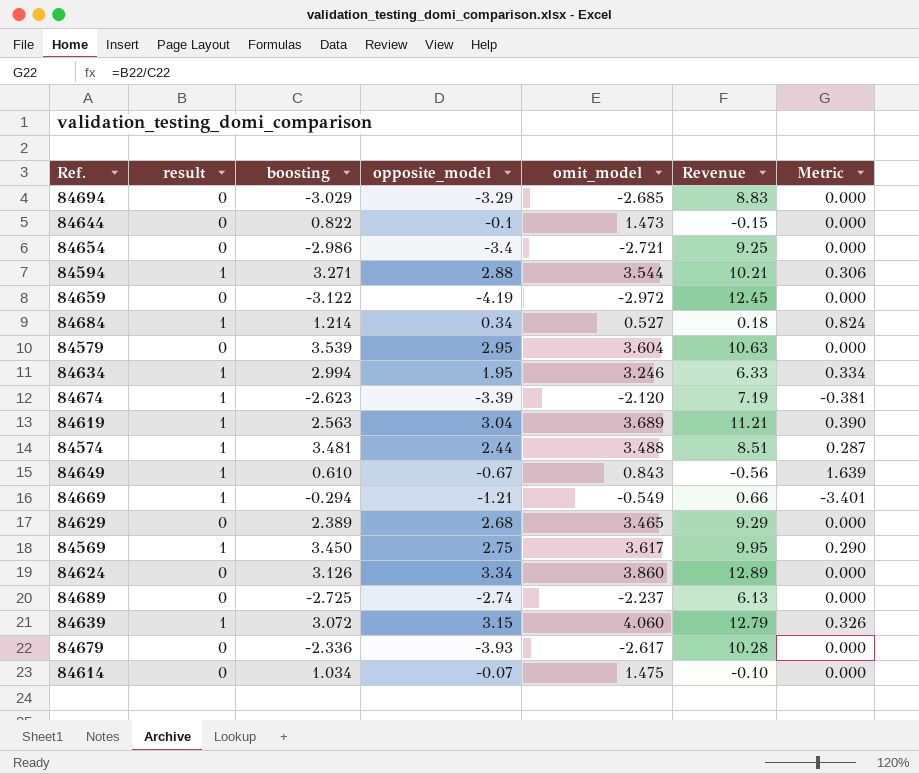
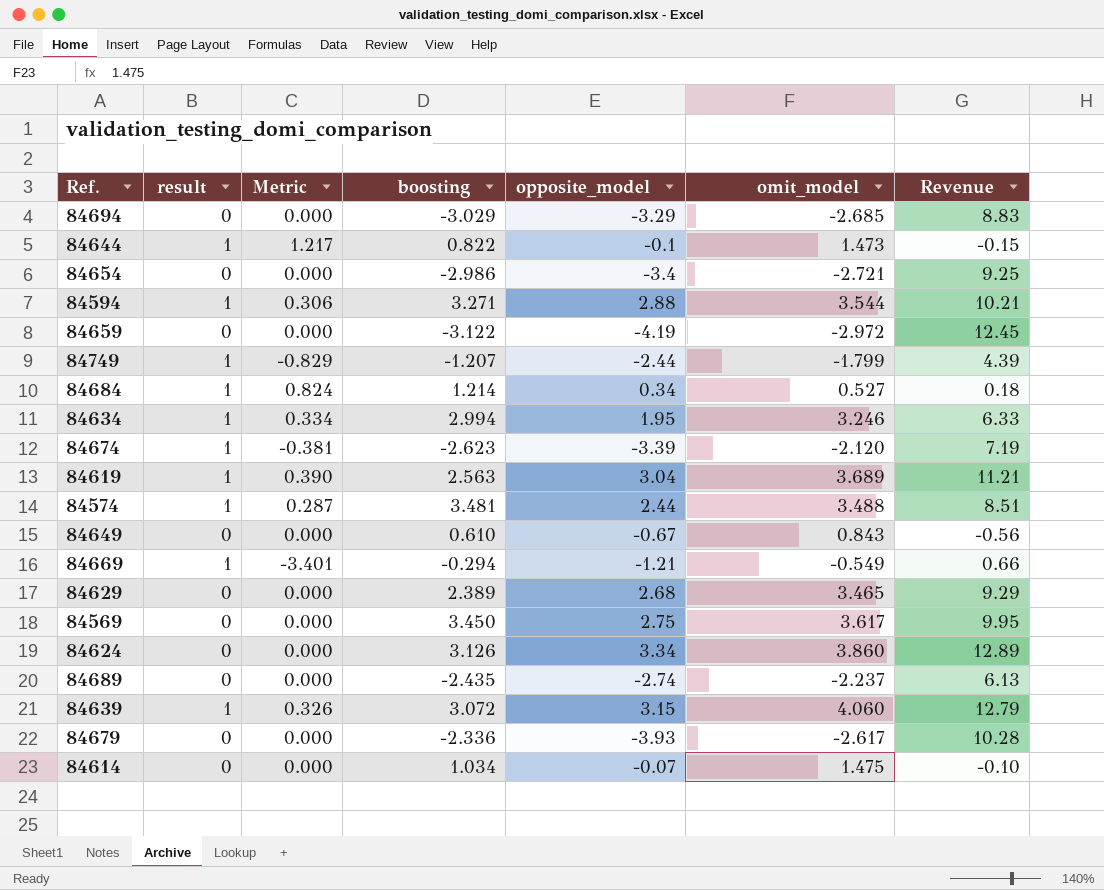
column Metric | position: 7 -> 3
row 84579: 0 | 3.539 | 2.95 | 3.604 | 10.63 | 0.000 -> none
84644 | result: 0 -> 1
84644 | Metric: 0.000 -> 1.217
row 84749: none -> 1 | -0.829 | -1.207 | -2.44 | -1.799 | 4.39
84649 | result: 1 -> 0
84649 | Metric: 1.639 -> 0.000
84569 | result: 1 -> 0
84569 | Metric: 0.290 -> 0.000
84689 | boosting: -2.725 -> -2.435

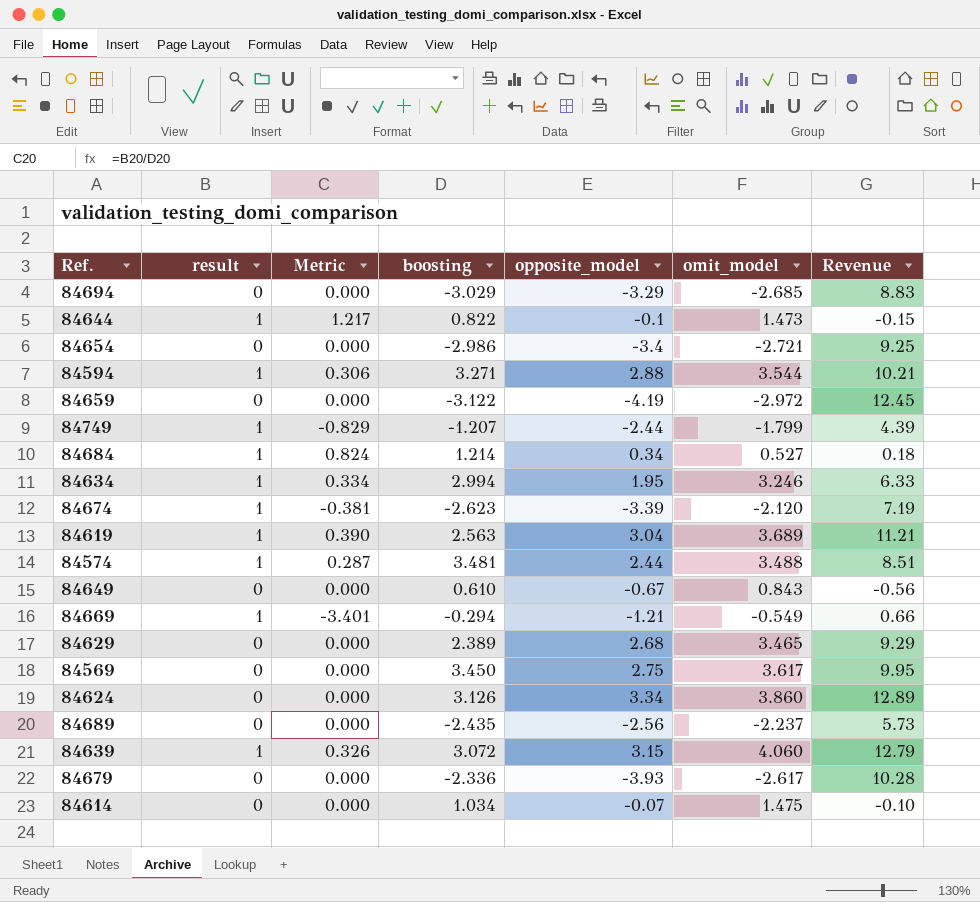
84689 | opposite_model: -2.74 -> -2.56
84689 | Revenue: 6.13 -> 5.73

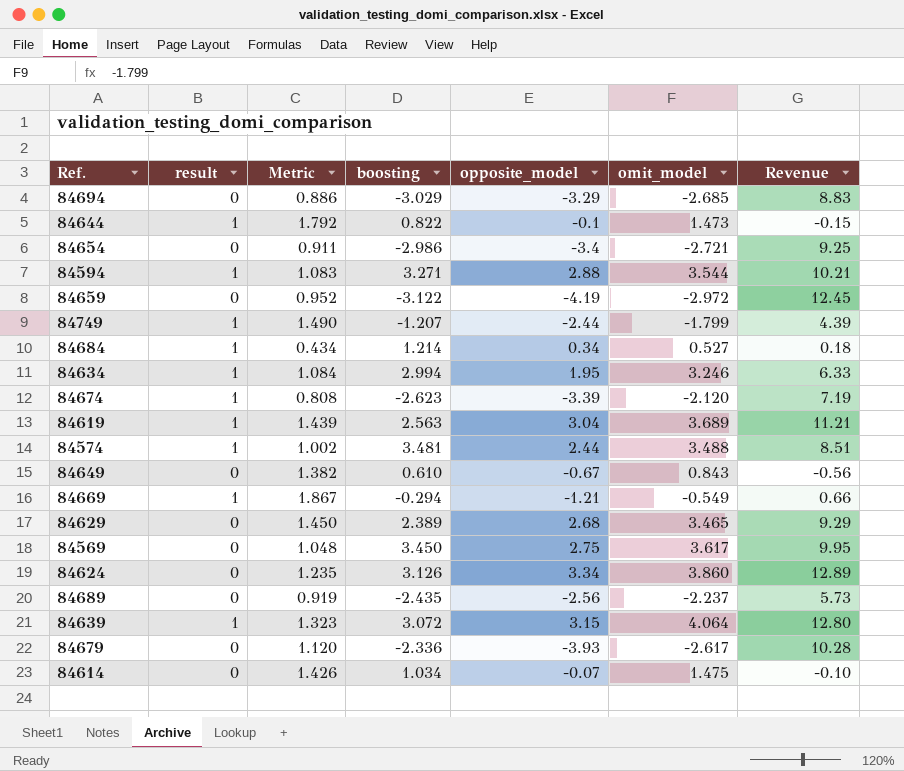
column Metric | formula: [result] / [boosting] -> [omit_model] / [boosting]
84639 | omit_model: 4.060 -> 4.064
84639 | Revenue: 12.79 -> 12.80

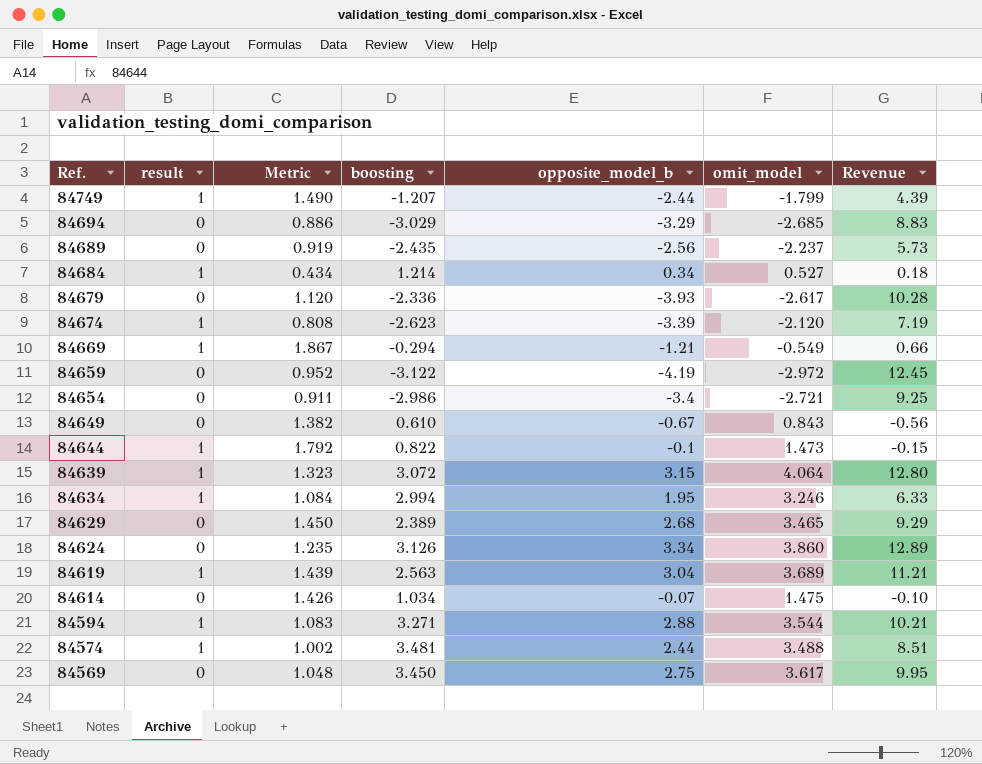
row order: none -> Ref. descending
column name: opposite_model -> opposite_model_b

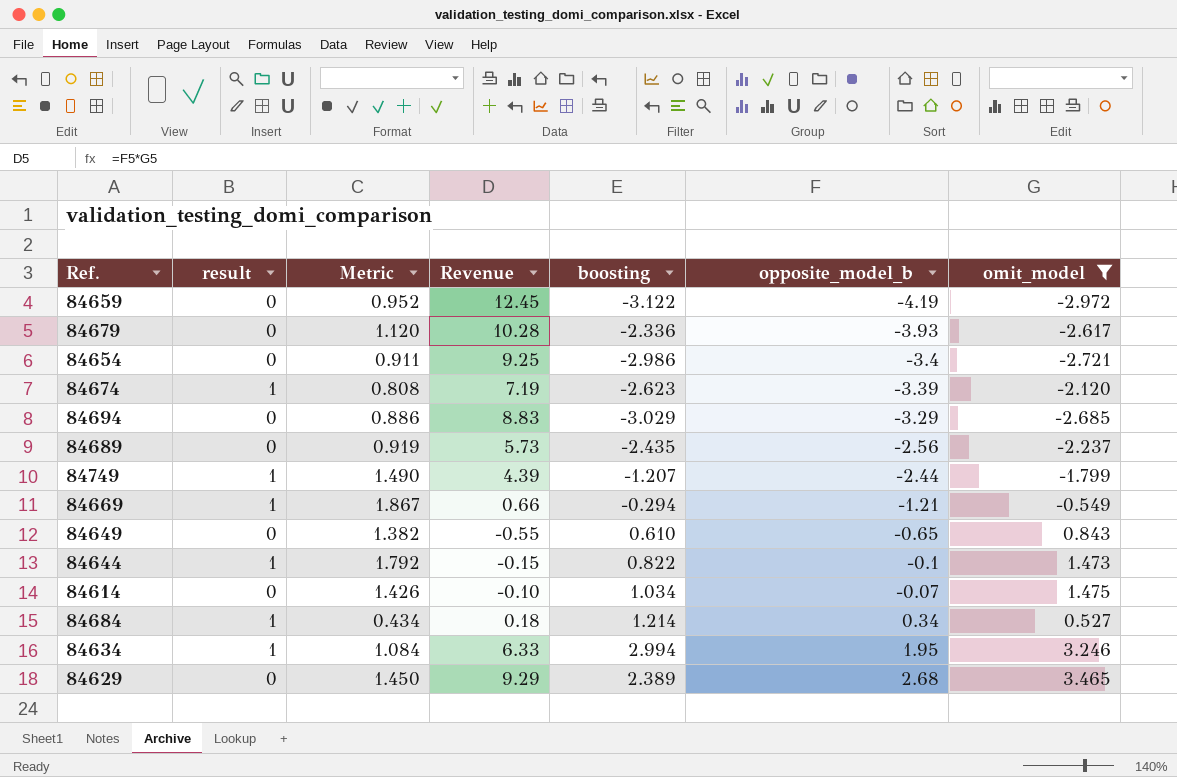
filter: none -> omit_model <= 3.465
row order: Ref. descending -> opposite_model_b ascending
column Revenue | position: 7 -> 4
84649 | Revenue: -0.56 -> -0.55
84649 | opposite_model_b: -0.67 -> -0.65

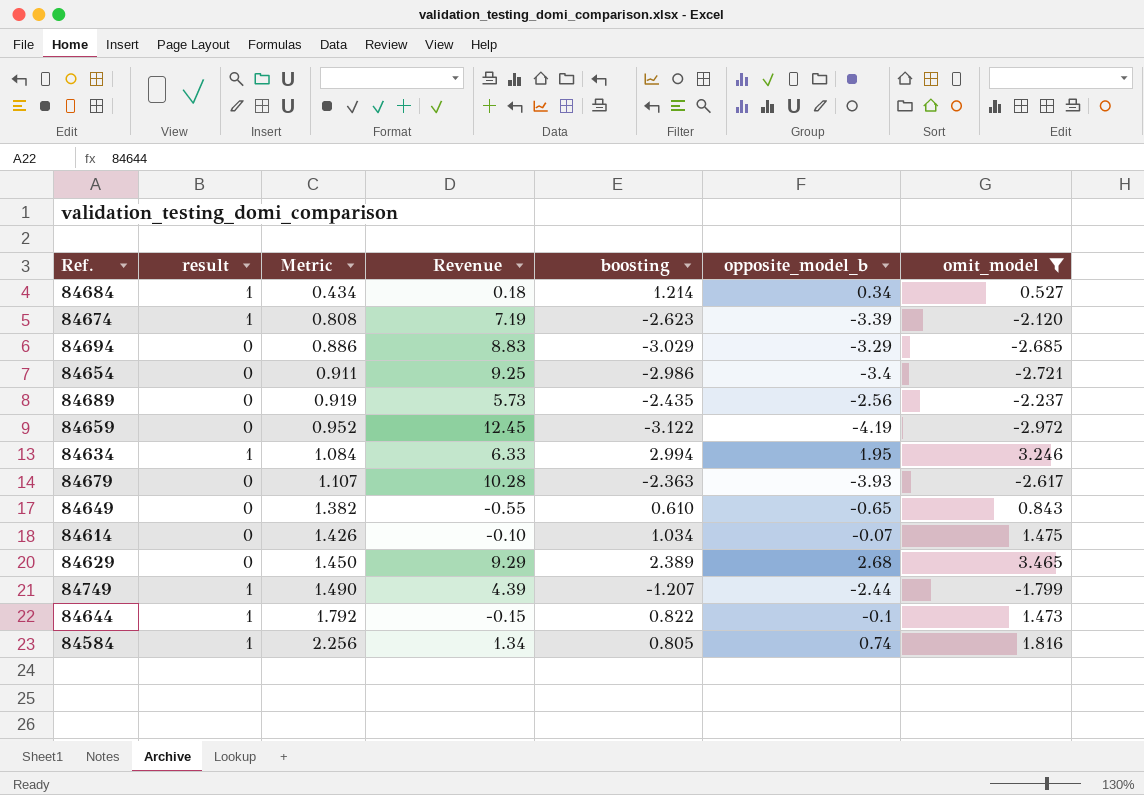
row order: opposite_model_b ascending -> Metric ascending
row 84669: 1 | 1.867 | 0.66 | -0.294 | -1.21 | -0.549 -> none
84679 | Metric: 1.120 -> 1.107
84679 | boosting: -2.336 -> -2.363
row 84584: none -> 1 | 2.256 | 1.34 | 0.805 | 0.74 | 1.816

